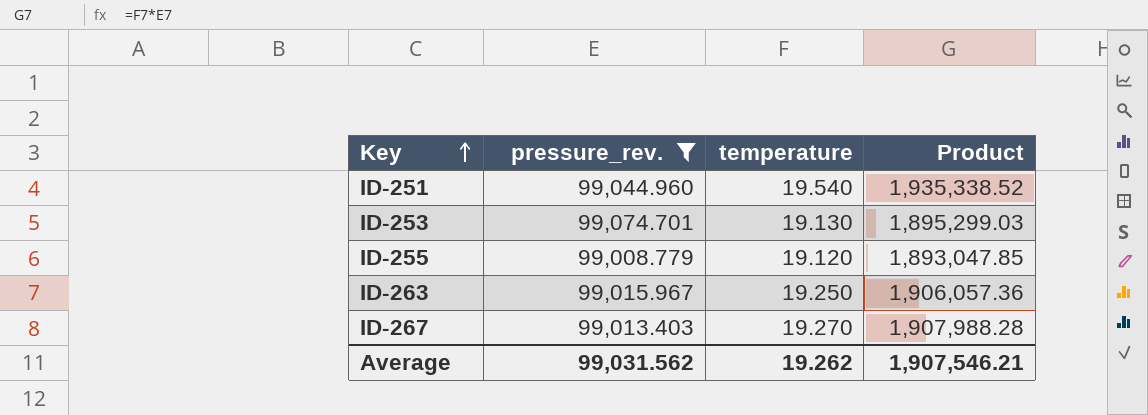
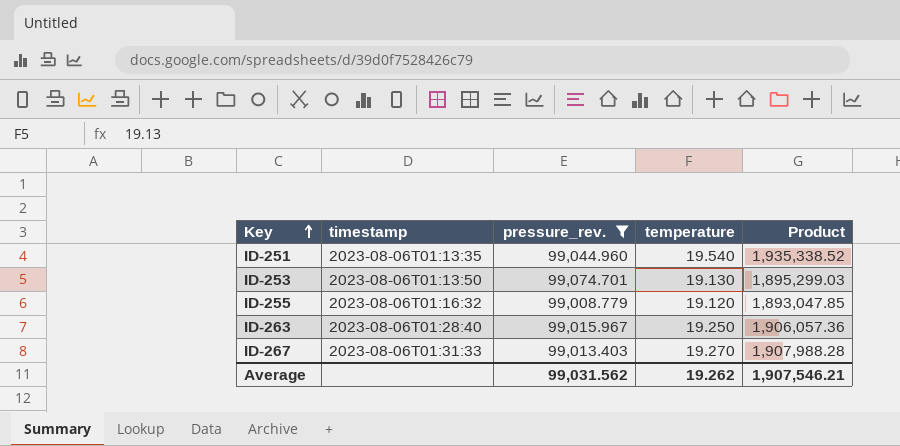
column timestamp | position: none -> 2

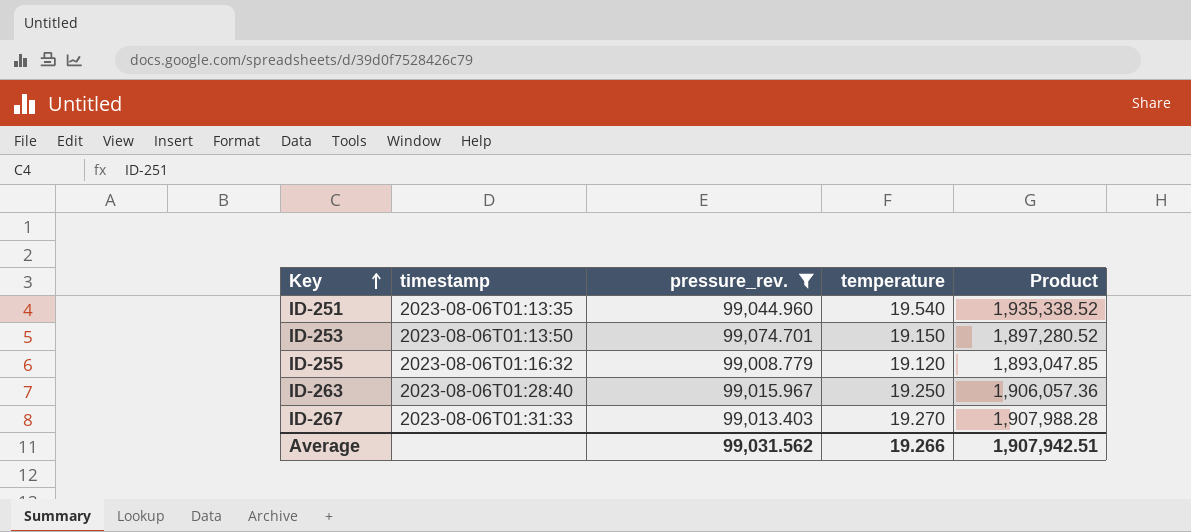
ID-253 | temperature: 19.130 -> 19.150
ID-253 | Product: 1,895,299.03 -> 1,897,280.52
Average | temperature: 19.262 -> 19.266
Average | Product: 1,907,546.21 -> 1,907,942.51

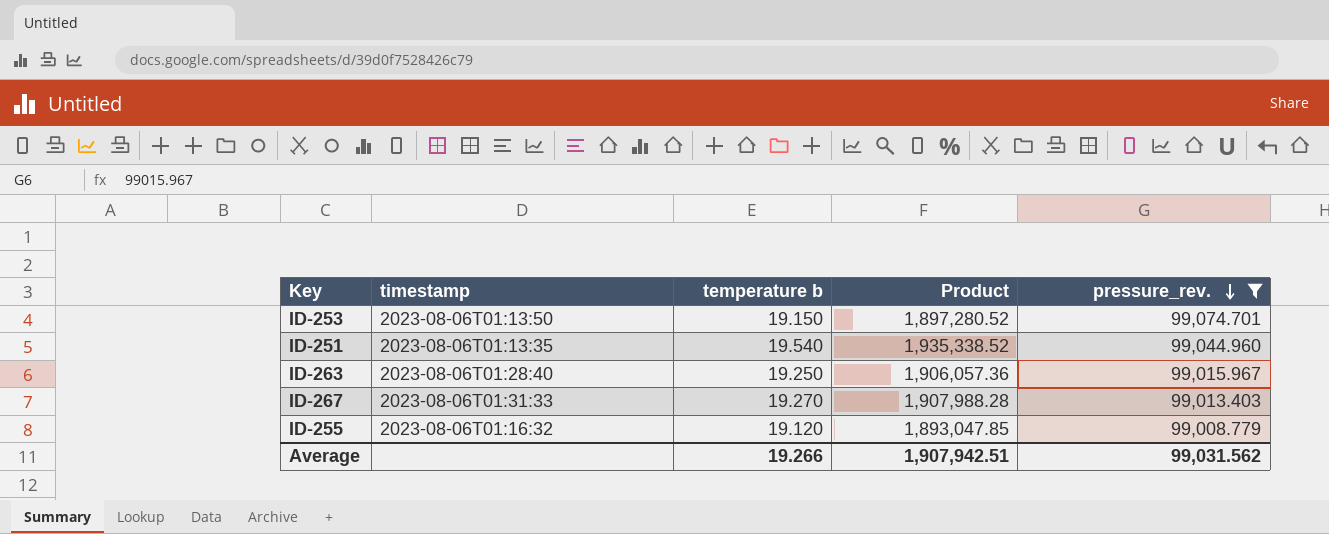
row order: Key ascending -> pressure_rev. descending
column name: temperature -> temperature b
column pressure_rev. | position: 3 -> 5

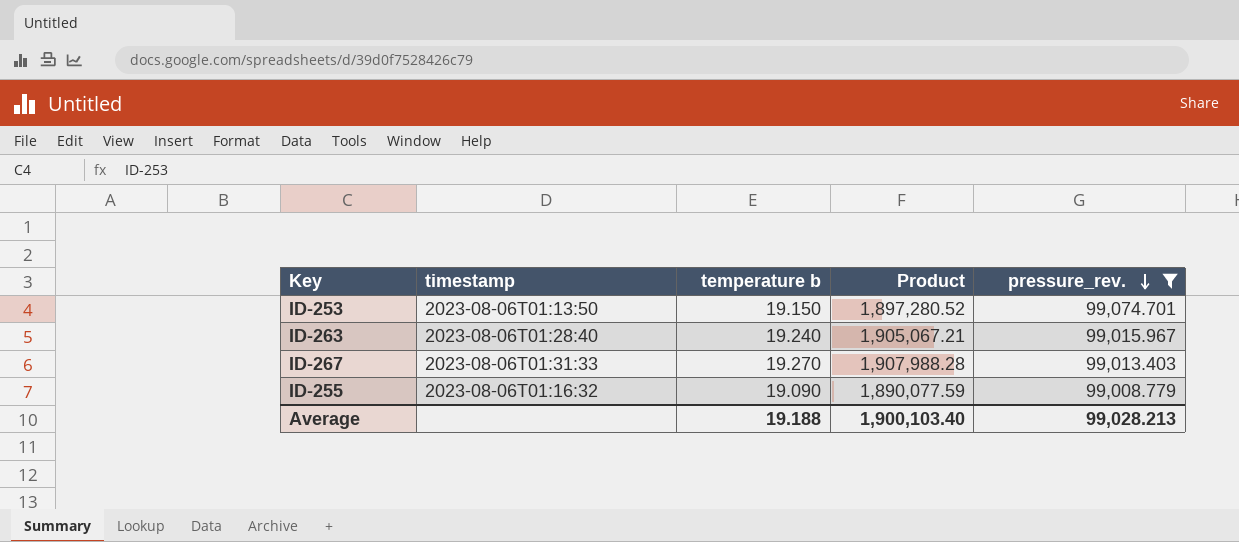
row ID-251: 2023-08-06T01:13:35 | 19.540 | 1,935,338.52 | 99,044.960 -> none
ID-263 | temperature b: 19.250 -> 19.240
ID-263 | Product: 1,906,057.36 -> 1,905,067.21
ID-255 | temperature b: 19.120 -> 19.090
ID-255 | Product: 1,893,047.85 -> 1,890,077.59
Average | temperature b: 19.266 -> 19.188
Average | Product: 1,907,942.51 -> 1,900,103.40
Average | pressure_rev.: 99,031.562 -> 99,028.213

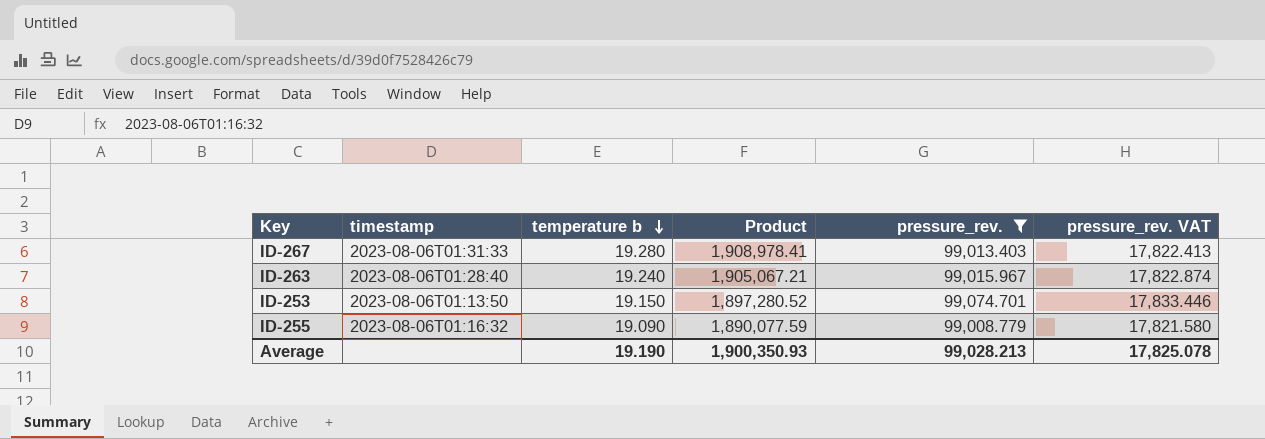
row order: pressure_rev. descending -> temperature b descending
column pressure_rev. VAT | formula: none -> [pressure_rev.] * 0.18
ID-267 | temperature b: 19.270 -> 19.280
ID-267 | Product: 1,907,988.28 -> 1,908,978.41
Average | temperature b: 19.188 -> 19.190
Average | Product: 1,900,103.40 -> 1,900,350.93

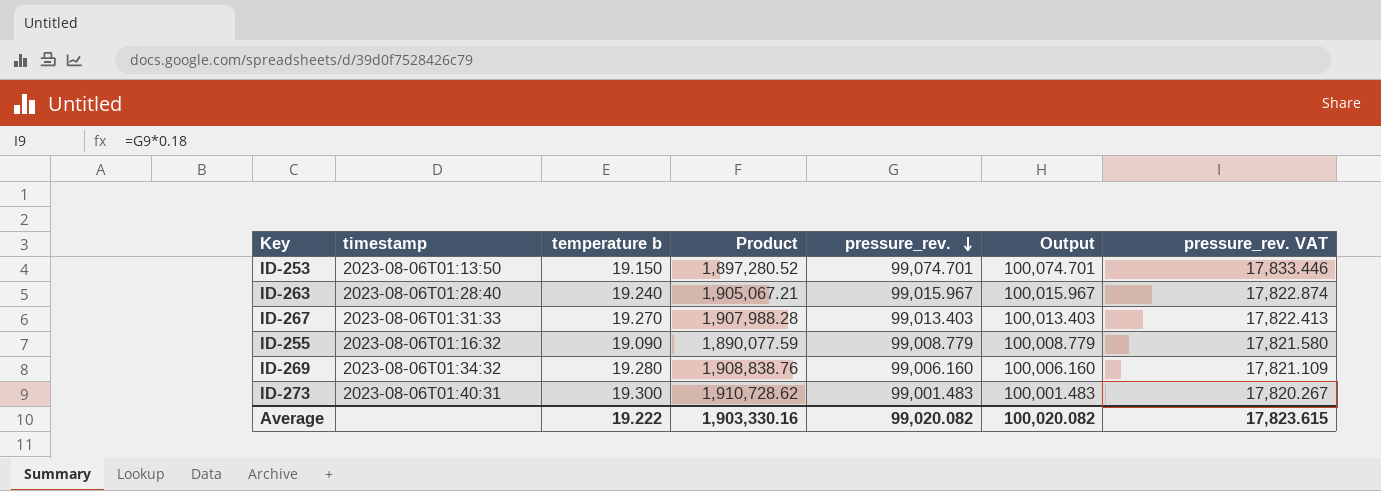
filter: pressure_rev. >= 99,008.779 -> none
row order: temperature b descending -> pressure_rev. descending
column Output | formula: none -> [pressure_rev.] + 1000
ID-267 | temperature b: 19.280 -> 19.270
ID-267 | Product: 1,908,978.41 -> 1,907,988.28
Average | temperature b: 19.190 -> 19.222
Average | Product: 1,900,350.93 -> 1,903,330.16
Average | pressure_rev.: 99,028.213 -> 99,020.082
Average | pressure_rev. VAT: 17,825.078 -> 17,823.615

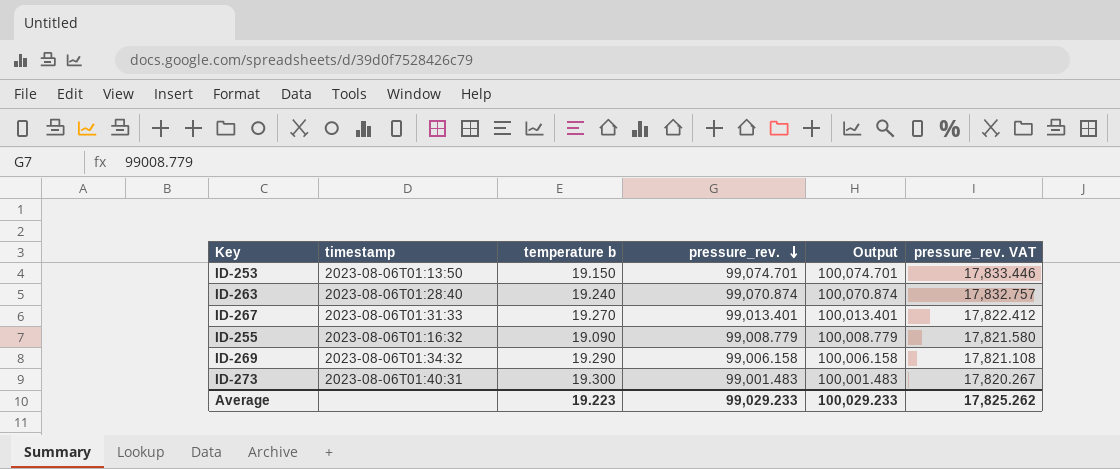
column Product | formula: [temperature b] * [pressure_rev.] -> none
ID-263 | pressure_rev.: 99,015.967 -> 99,070.874
ID-263 | Output: 100,015.967 -> 100,070.874
ID-263 | pressure_rev. VAT: 17,822.874 -> 17,832.757
ID-267 | pressure_rev.: 99,013.403 -> 99,013.401
ID-267 | Output: 100,013.403 -> 100,013.401
ID-267 | pressure_rev. VAT: 17,822.413 -> 17,822.412
ID-269 | temperature b: 19.280 -> 19.290
ID-269 | pressure_rev.: 99,006.160 -> 99,006.158
ID-269 | Output: 100,006.160 -> 100,006.158
ID-269 | pressure_rev. VAT: 17,821.109 -> 17,821.108
Average | temperature b: 19.222 -> 19.223
Average | pressure_rev.: 99,020.082 -> 99,029.233
Average | Output: 100,020.082 -> 100,029.233
Average | pressure_rev. VAT: 17,823.615 -> 17,825.262

